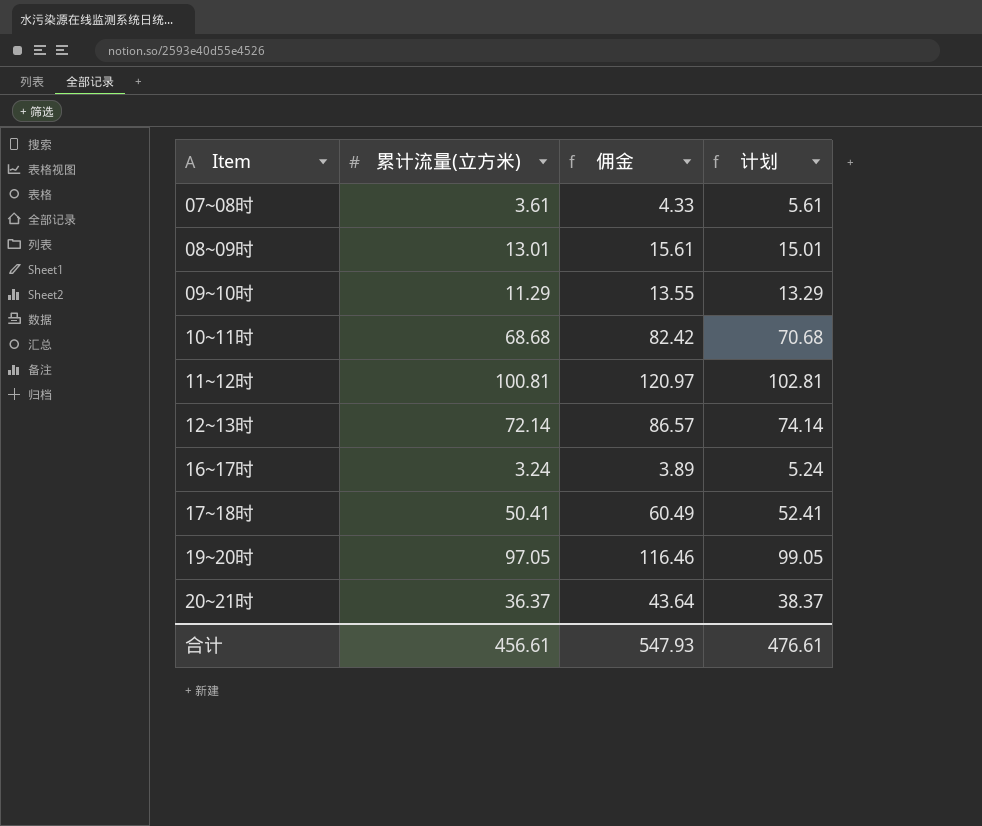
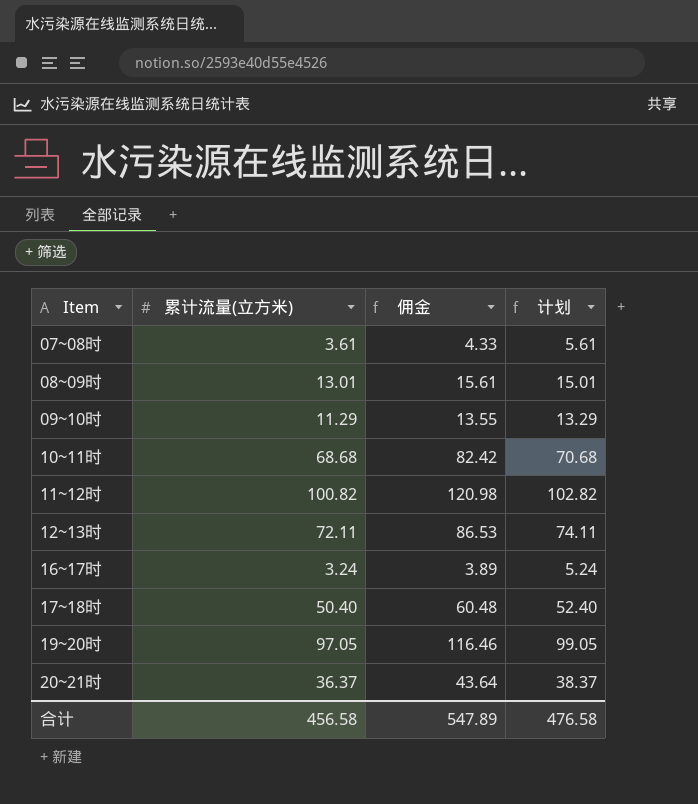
11~12时 | 累计流量(立方米): 100.81 -> 100.82
11~12时 | 佣金: 120.97 -> 120.98
11~12时 | 计划: 102.81 -> 102.82
12~13时 | 累计流量(立方米): 72.14 -> 72.11
12~13时 | 佣金: 86.57 -> 86.53
12~13时 | 计划: 74.14 -> 74.11
17~18时 | 累计流量(立方米): 50.41 -> 50.40
17~18时 | 佣金: 60.49 -> 60.48
17~18时 | 计划: 52.41 -> 52.40
合计 | 累计流量(立方米): 456.61 -> 456.58
合计 | 佣金: 547.93 -> 547.89
合计 | 计划: 476.61 -> 476.58

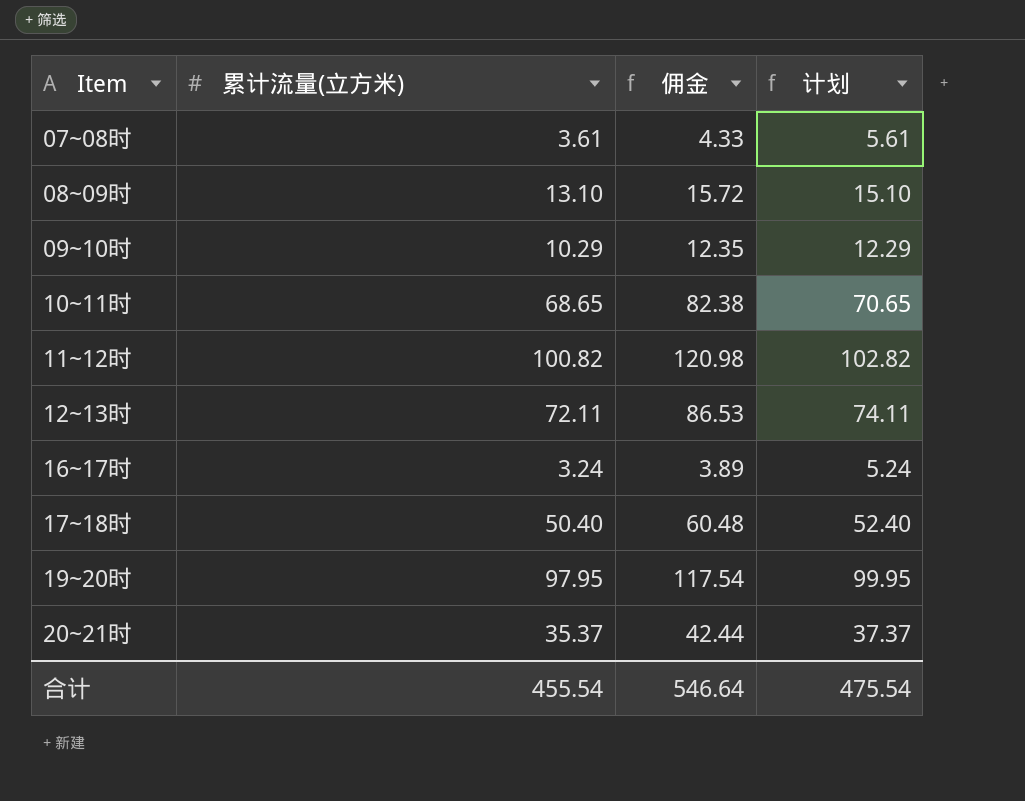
08~09时 | 累计流量(立方米): 13.01 -> 13.10
08~09时 | 佣金: 15.61 -> 15.72
08~09时 | 计划: 15.01 -> 15.10
09~10时 | 累计流量(立方米): 11.29 -> 10.29
09~10时 | 佣金: 13.55 -> 12.35
09~10时 | 计划: 13.29 -> 12.29
10~11时 | 累计流量(立方米): 68.68 -> 68.65
10~11时 | 佣金: 82.42 -> 82.38
10~11时 | 计划: 70.68 -> 70.65
19~20时 | 累计流量(立方米): 97.05 -> 97.95
19~20时 | 佣金: 116.46 -> 117.54
19~20时 | 计划: 99.05 -> 99.95
20~21时 | 累计流量(立方米): 36.37 -> 35.37
20~21时 | 佣金: 43.64 -> 42.44
20~21时 | 计划: 38.37 -> 37.37
合计 | 累计流量(立方米): 456.58 -> 455.54
合计 | 佣金: 547.89 -> 546.64
合计 | 计划: 476.58 -> 475.54

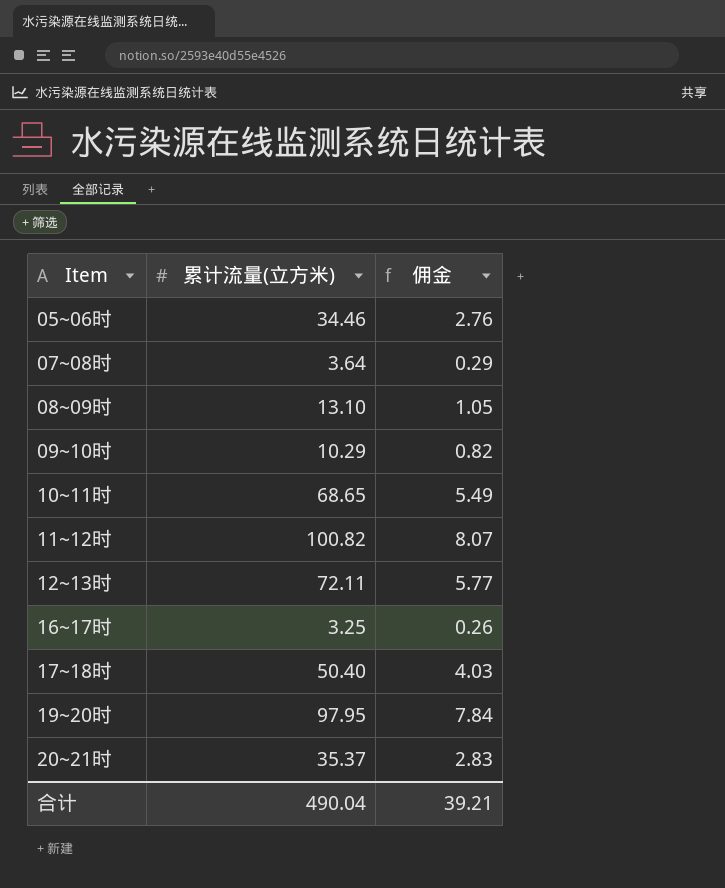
column 计划 | formula: [累计流量(立方米)] + 2 -> none
column 佣金 | formula: [累计流量(立方米)] * 1.2 -> [累计流量(立方米)] * 0.08
row 05~06时: none -> 34.46 | 2.76
07~08时 | 累计流量(立方米): 3.61 -> 3.64
16~17时 | 累计流量(立方米): 3.24 -> 3.25
合计 | 累计流量(立方米): 455.54 -> 490.04
合计 | 佣金: 546.64 -> 39.21

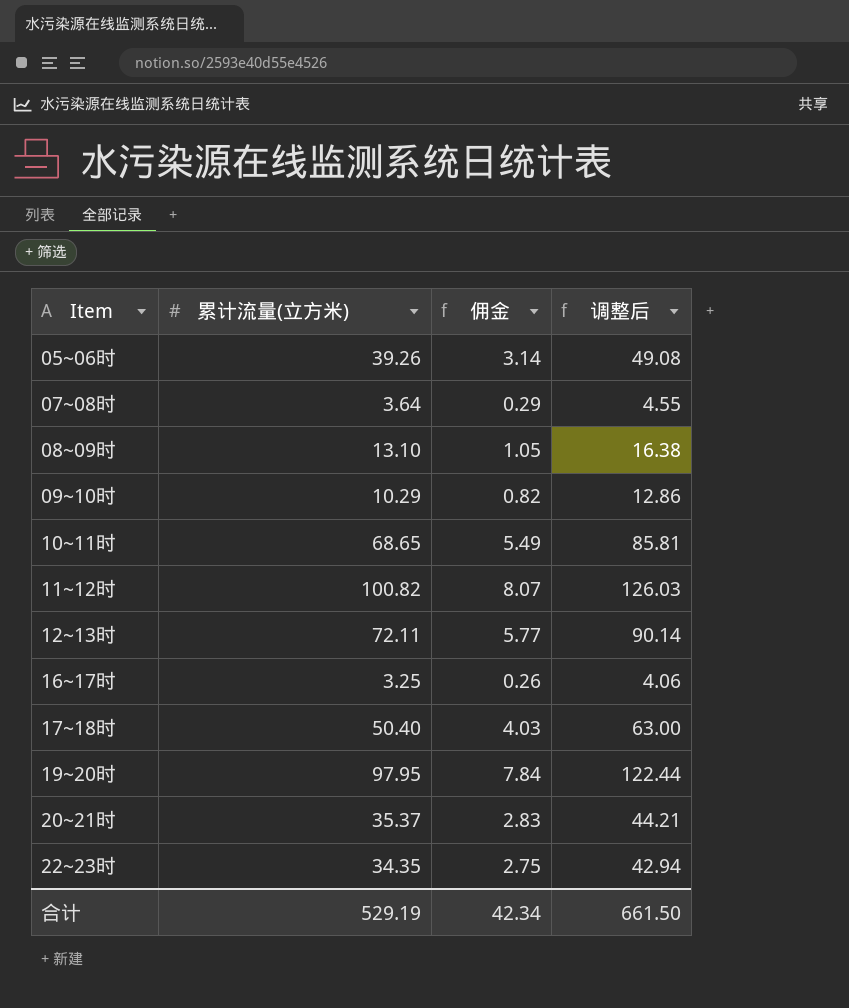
column 调整后 | formula: none -> [累计流量(立方米)] * 1.25
05~06时 | 累计流量(立方米): 34.46 -> 39.26
05~06时 | 佣金: 2.76 -> 3.14
row 22~23时: none -> 34.35 | 2.75 | 42.94
合计 | 累计流量(立方米): 490.04 -> 529.19
合计 | 佣金: 39.21 -> 42.34

